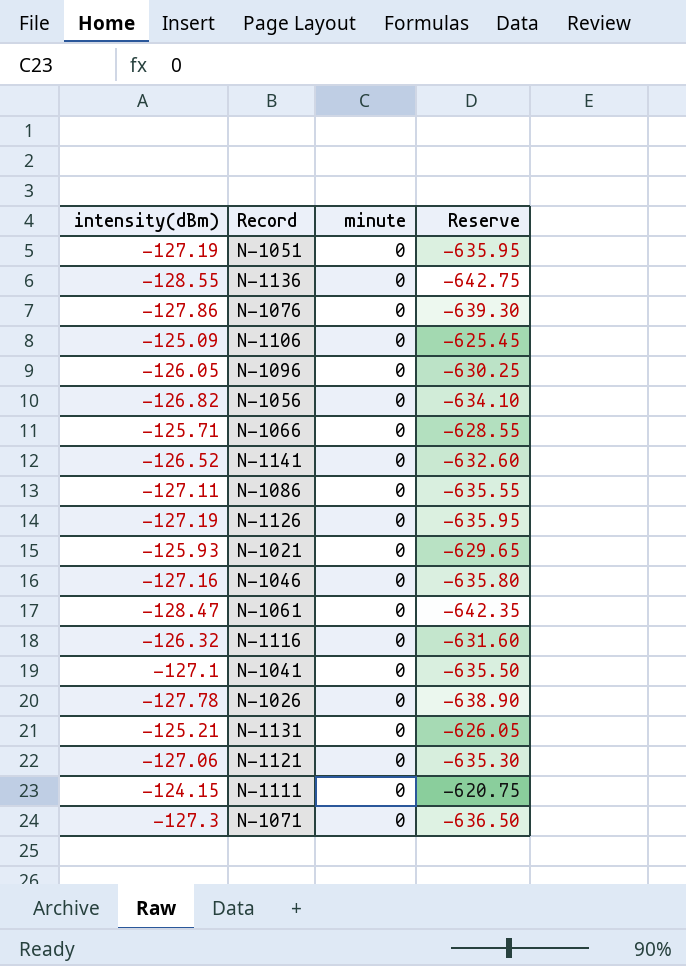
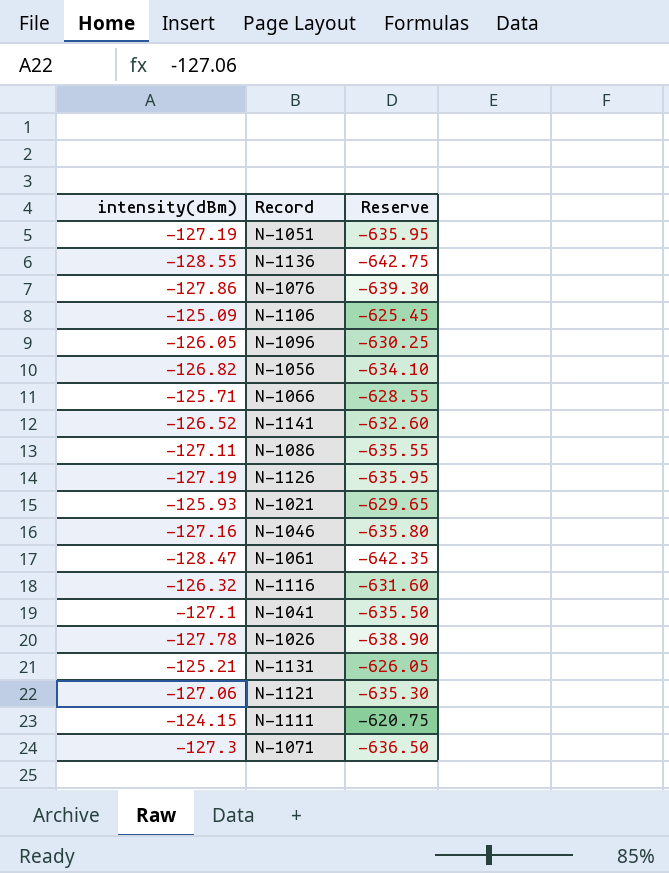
column minute | position: 3 -> none

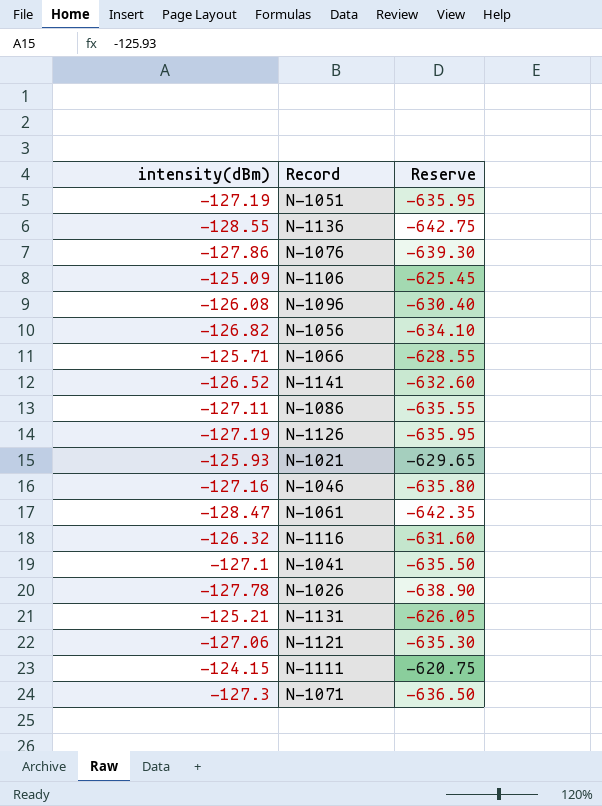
N-1096 | intensity(dBm): -126.05 -> -126.08
N-1096 | Reserve: -630.25 -> -630.40

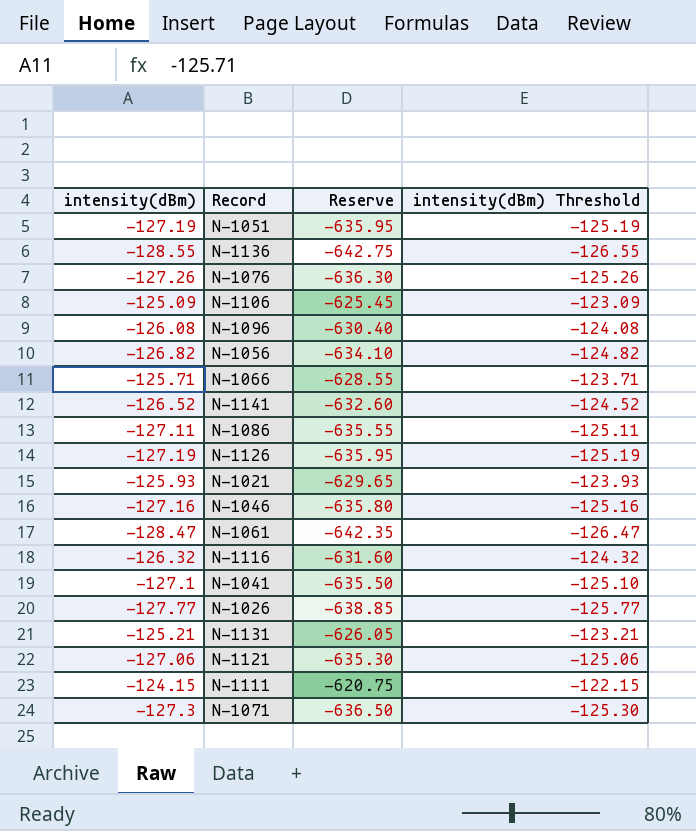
column intensity(dBm) Threshold | formula: none -> [intensity(dBm)] + 2
N-1076 | intensity(dBm): -127.86 -> -127.26
N-1076 | Reserve: -639.30 -> -636.30
N-1026 | intensity(dBm): -127.78 -> -127.77
N-1026 | Reserve: -638.90 -> -638.85

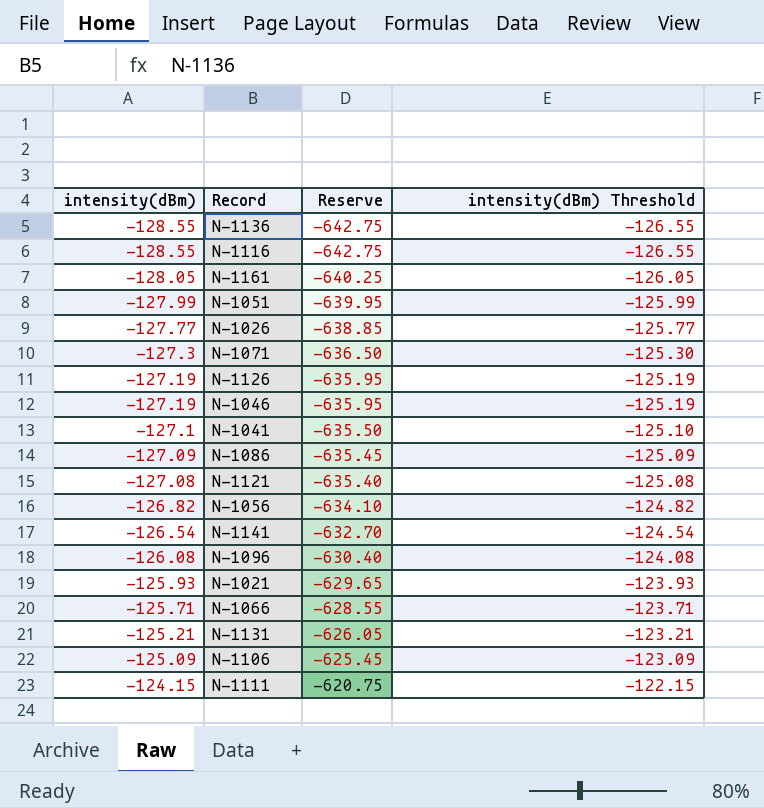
row order: none -> intensity(dBm) ascending
row N-1076: -127.26 | -636.30 | -125.26 -> none
row N-1061: -128.47 | -642.35 | -126.47 -> none
N-1116 | intensity(dBm): -126.32 -> -128.55
N-1116 | Reserve: -631.60 -> -642.75
N-1116 | intensity(dBm) Threshold: -124.32 -> -126.55
row N-1161: none -> -128.05 | -640.25 | -126.05
N-1051 | intensity(dBm): -127.19 -> -127.99
N-1051 | Reserve: -635.95 -> -639.95
N-1051 | intensity(dBm) Threshold: -125.19 -> -125.99
N-1046 | intensity(dBm): -127.16 -> -127.19
N-1046 | Reserve: -635.80 -> -635.95
N-1046 | intensity(dBm) Threshold: -125.16 -> -125.19
N-1086 | intensity(dBm): -127.11 -> -127.09
N-1086 | Reserve: -635.55 -> -635.45
N-1086 | intensity(dBm) Threshold: -125.11 -> -125.09
N-1121 | intensity(dBm): -127.06 -> -127.08
N-1121 | Reserve: -635.30 -> -635.40
N-1121 | intensity(dBm) Threshold: -125.06 -> -125.08
N-1141 | intensity(dBm): -126.52 -> -126.54
N-1141 | Reserve: -632.60 -> -632.70
N-1141 | intensity(dBm) Threshold: -124.52 -> -124.54

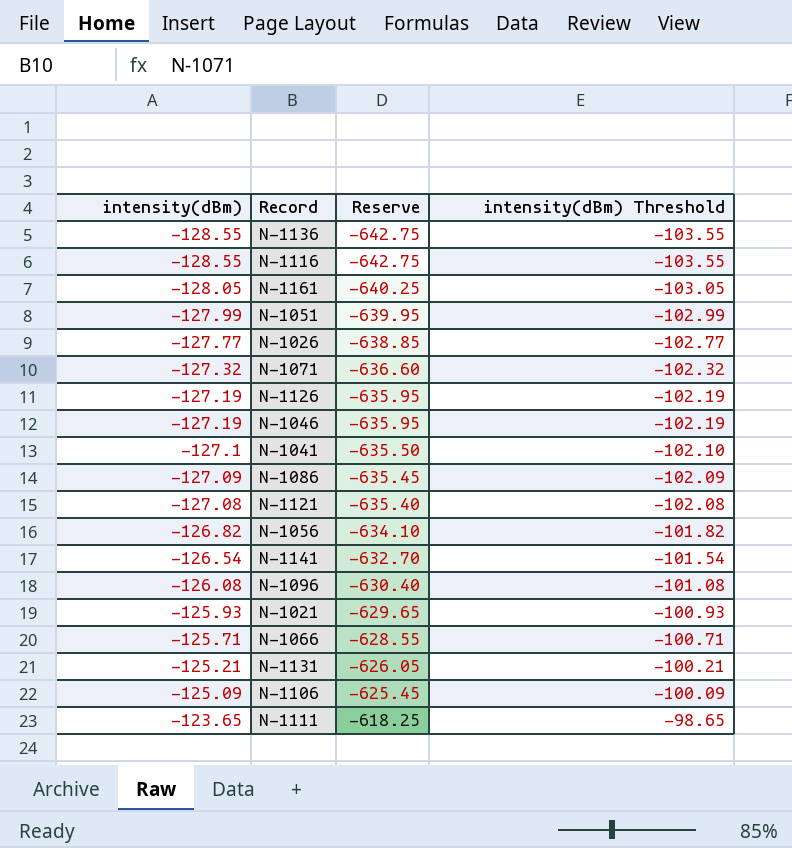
column intensity(dBm) Threshold | formula: [intensity(dBm)] + 2 -> [intensity(dBm)] + 25
N-1071 | intensity(dBm): -127.3 -> -127.32
N-1071 | Reserve: -636.50 -> -636.60
N-1111 | intensity(dBm): -124.15 -> -123.65
N-1111 | Reserve: -620.75 -> -618.25

